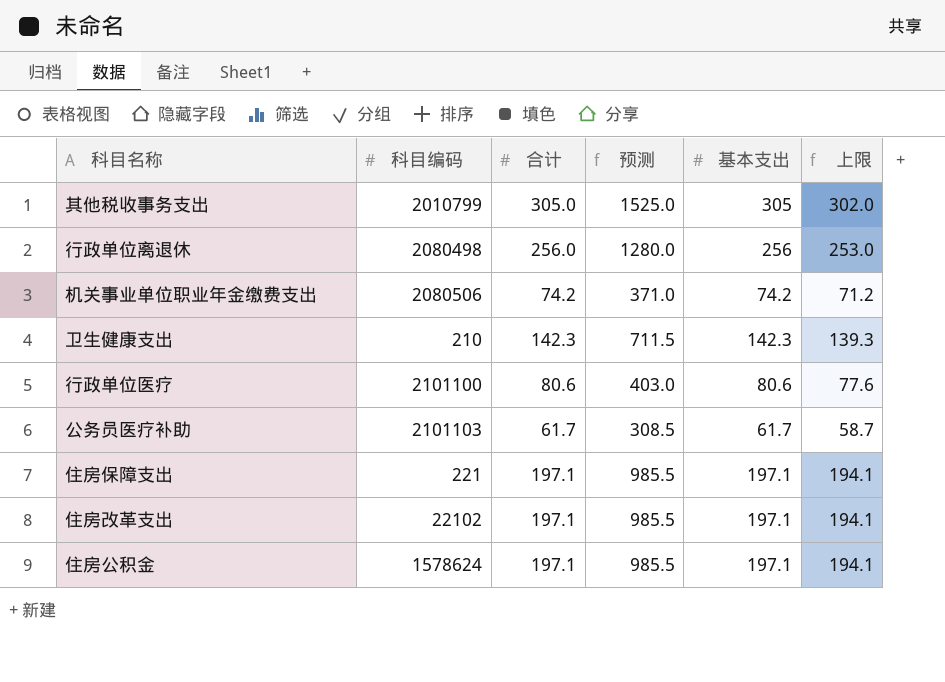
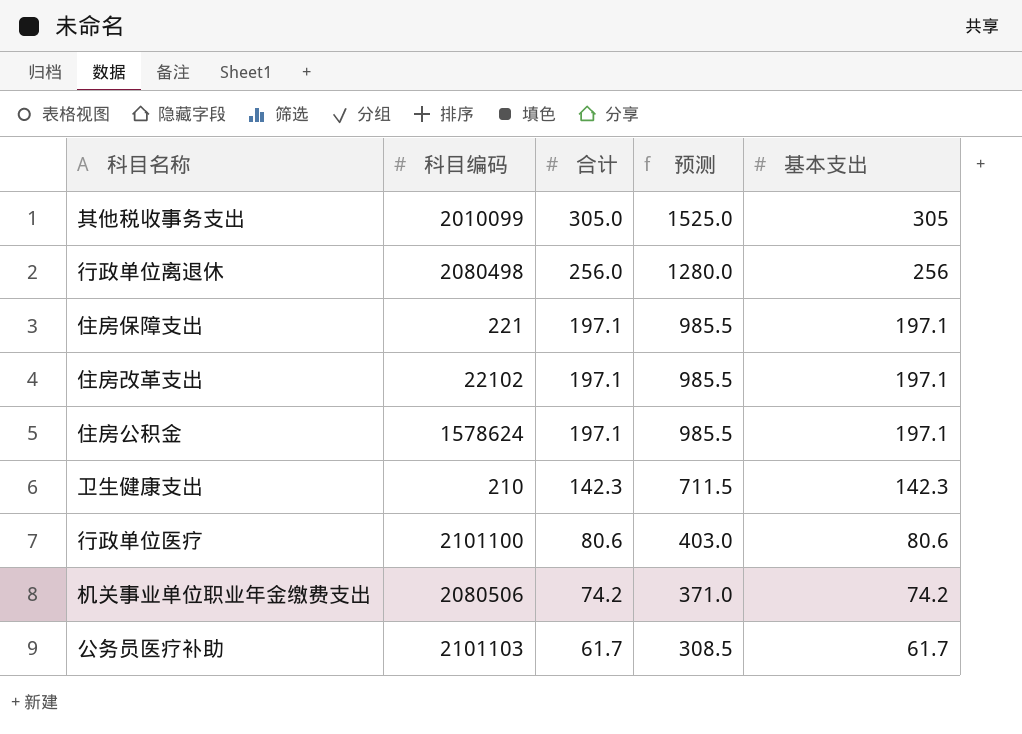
row order: none -> 合计 descending
column 上限 | formula: [合计] - 3 -> none
其他税收事务支出 | 科目编码: 2010799 -> 2010099

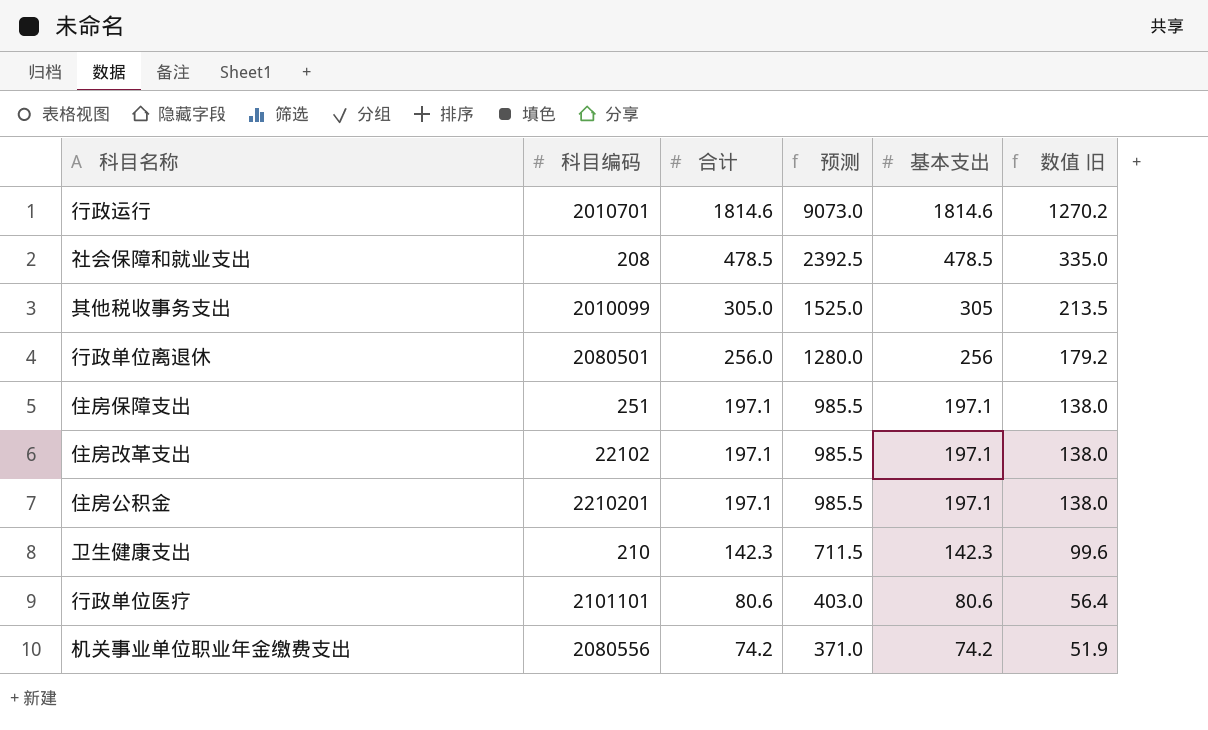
column 数值 旧 | formula: none -> [合计] * 0.7
row 公务员医疗补助: 2101103 | 61.7 | 308.5 | 61.7 -> none
row 行政运行: none -> 2010701 | 1814.6 | 9073.0 | 1814.6 | 1270.2
row 社会保障和就业支出: none -> 208 | 478.5 | 2392.5 | 478.5 | 335.0
行政单位离退休 | 科目编码: 2080498 -> 2080501
住房保障支出 | 科目编码: 221 -> 251
住房公积金 | 科目编码: 1578624 -> 2210201
行政单位医疗 | 科目编码: 2101100 -> 2101101
机关事业单位职业年金缴费支出 | 科目编码: 2080506 -> 2080556

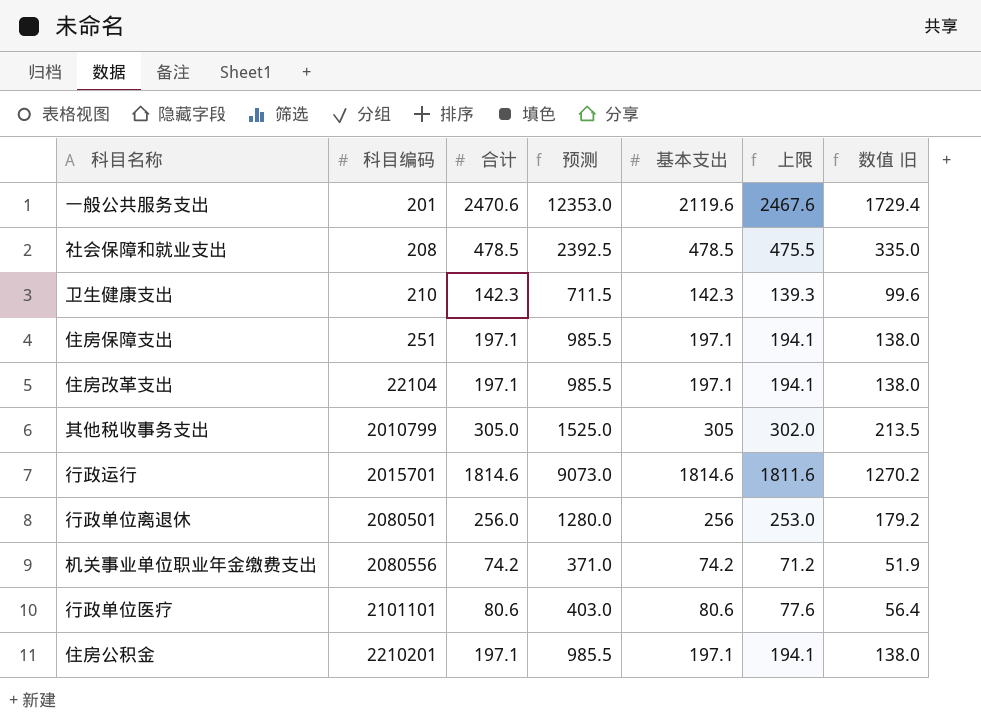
row order: 合计 descending -> 科目编码 ascending
column 上限 | formula: none -> [合计] - 3
row 一般公共服务支出: none -> 201 | 2470.6 | 12353.0 | 2119.6 | 2467.6 | 1729.4
住房改革支出 | 科目编码: 22102 -> 22104
其他税收事务支出 | 科目编码: 2010099 -> 2010799
行政运行 | 科目编码: 2010701 -> 2015701

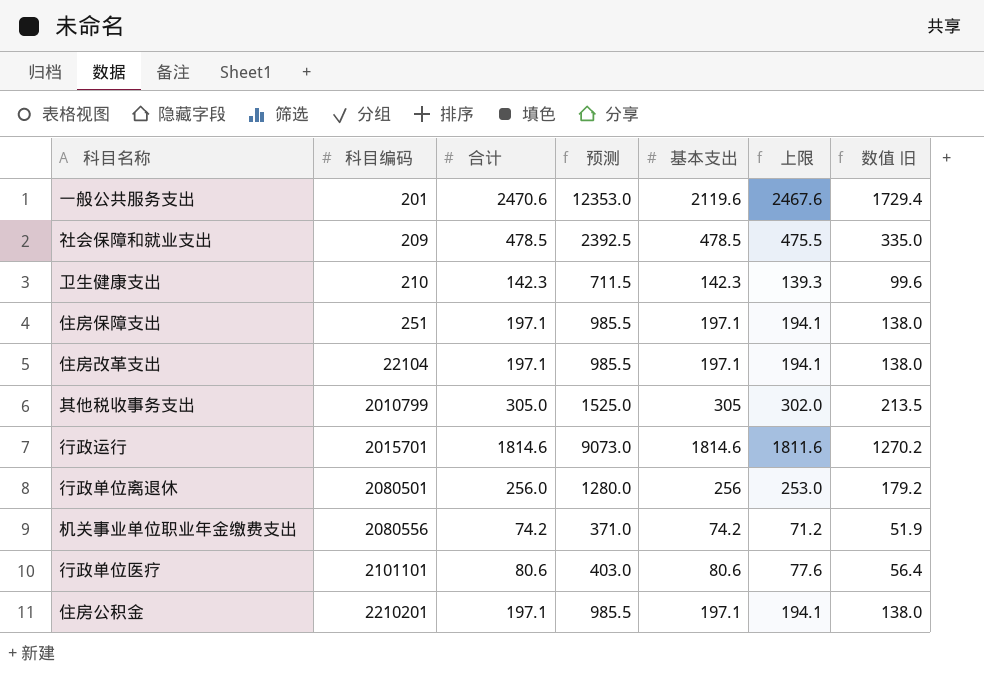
社会保障和就业支出 | 科目编码: 208 -> 209

